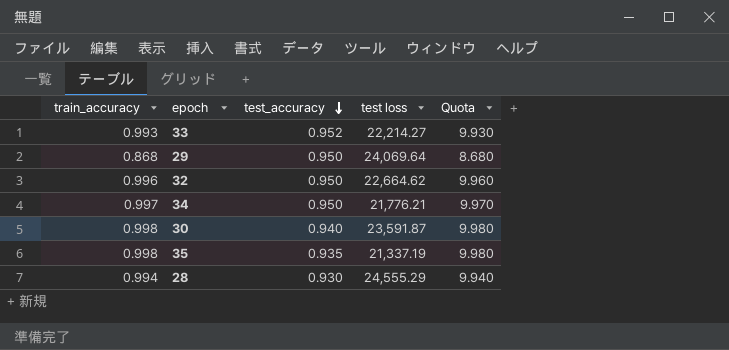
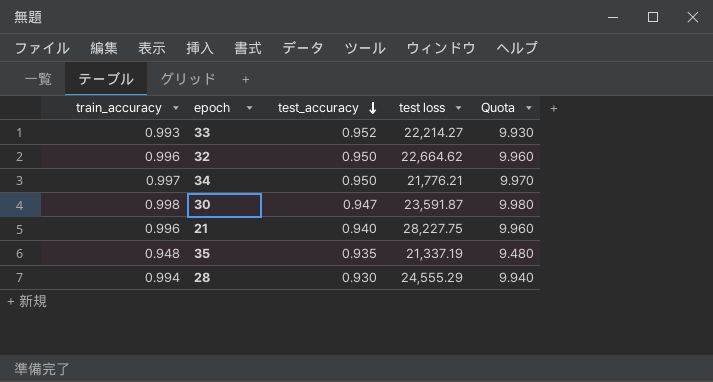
row 29: 0.868 | 0.950 | 24,069.64 | 8.680 -> none
30 | test_accuracy: 0.940 -> 0.947
row 21: none -> 0.996 | 0.940 | 28,227.75 | 9.960
35 | train_accuracy: 0.998 -> 0.948
35 | Quota: 9.980 -> 9.480

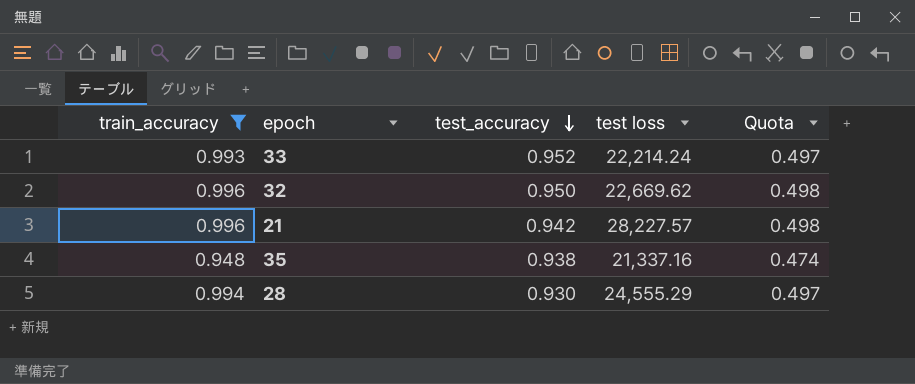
filter: none -> train_accuracy <= 0.996
column Quota | formula: [train_accuracy] * 10 -> [train_accuracy] * 0.5
33 | test loss: 22,214.27 -> 22,214.24
32 | test loss: 22,664.62 -> 22,669.62
21 | test_accuracy: 0.940 -> 0.942
21 | test loss: 28,227.75 -> 28,227.57
35 | test_accuracy: 0.935 -> 0.938
35 | test loss: 21,337.19 -> 21,337.16

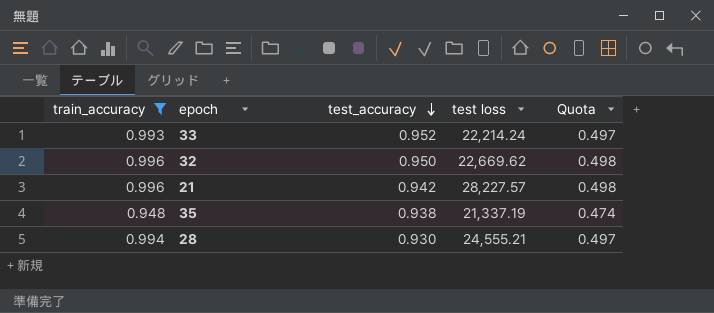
35 | test loss: 21,337.16 -> 21,337.19
28 | test loss: 24,555.29 -> 24,555.21

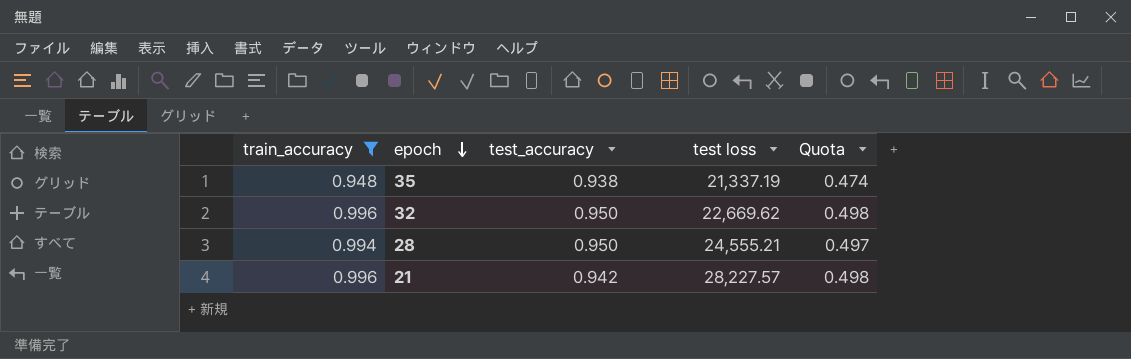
row order: test_accuracy descending -> epoch descending
row 33: 0.993 | 0.952 | 22,214.24 | 0.497 -> none
28 | test_accuracy: 0.930 -> 0.950

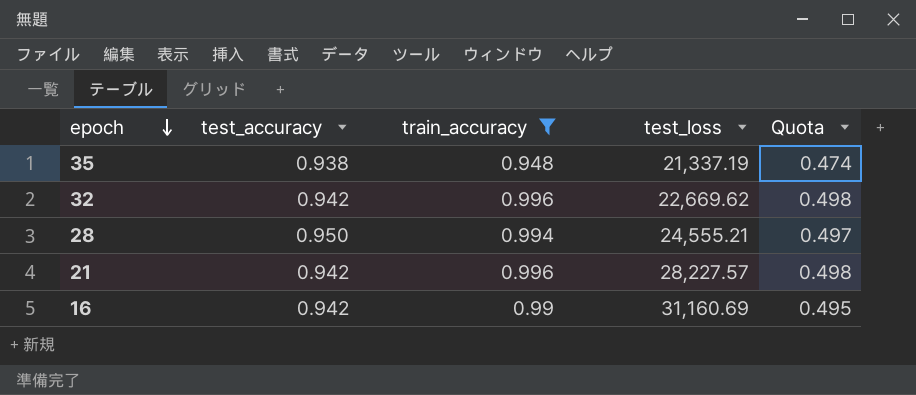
column train_accuracy | position: 1 -> 3
column name: test loss -> test_loss
32 | test_accuracy: 0.950 -> 0.942
row 16: none -> 0.942 | 0.99 | 31,160.69 | 0.495

